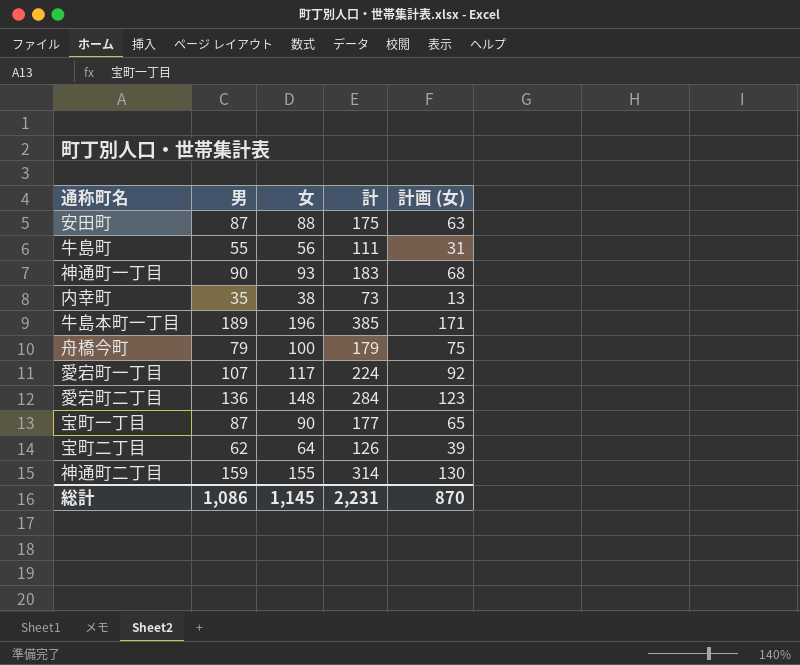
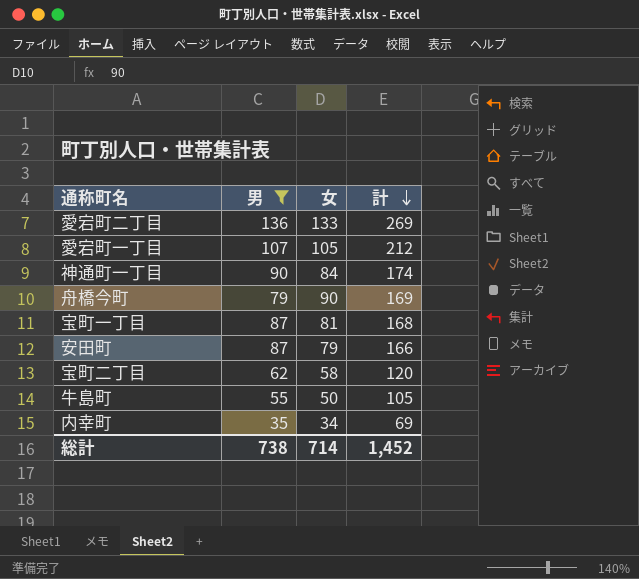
filter: none -> 男 <= 136
row order: none -> 計 descending
column 計画 (女) | formula: [女] - 25 -> none
愛宕町二丁目 | 女: 148 -> 133
愛宕町二丁目 | 計: 284 -> 269
愛宕町一丁目 | 女: 117 -> 105
愛宕町一丁目 | 計: 224 -> 212
神通町一丁目 | 女: 93 -> 84
神通町一丁目 | 計: 183 -> 174
舟橋今町 | 女: 100 -> 90
舟橋今町 | 計: 179 -> 169
宝町一丁目 | 女: 90 -> 81
宝町一丁目 | 計: 177 -> 168
安田町 | 女: 88 -> 79
安田町 | 計: 175 -> 166
宝町二丁目 | 女: 64 -> 58
宝町二丁目 | 計: 126 -> 120
牛島町 | 女: 56 -> 50
牛島町 | 計: 111 -> 105
内幸町 | 女: 38 -> 34
内幸町 | 計: 73 -> 69
総計 | 男: 1,086 -> 738
総計 | 女: 1,145 -> 714
総計 | 計: 2,231 -> 1,452

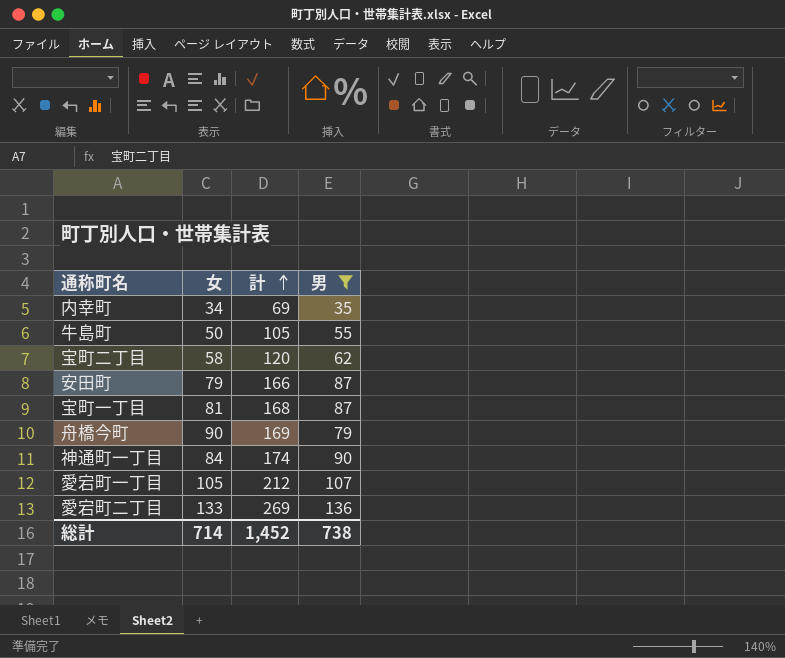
row order: 計 descending -> 計 ascending
column 男 | position: 2 -> 4

